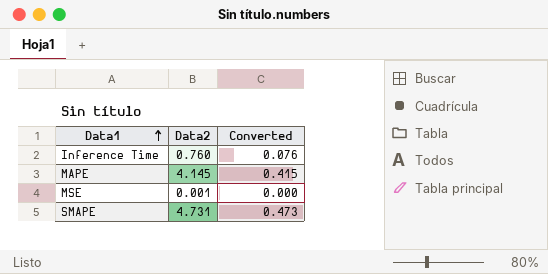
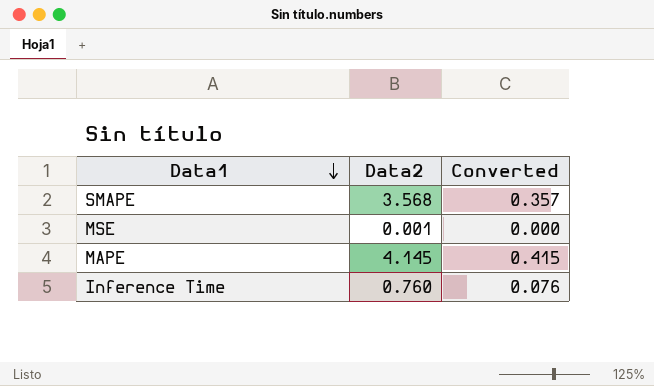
row order: Data1 ascending -> Data1 descending
SMAPE | Data2: 4.731 -> 3.568
SMAPE | Converted: 0.473 -> 0.357

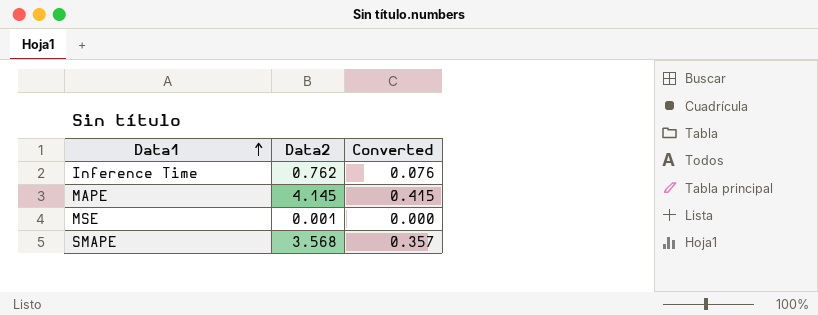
row order: Data1 descending -> Data1 ascending
Inference Time | Data2: 0.760 -> 0.762

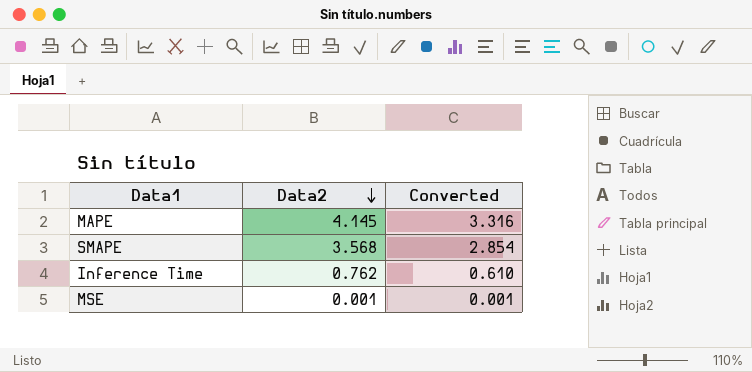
row order: Data1 ascending -> Data2 descending
column Converted | formula: [Data2] * 0.1 -> [Data2] * 0.8

